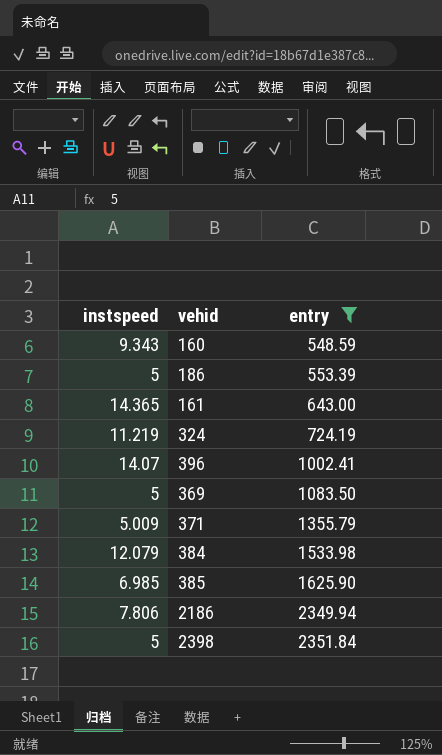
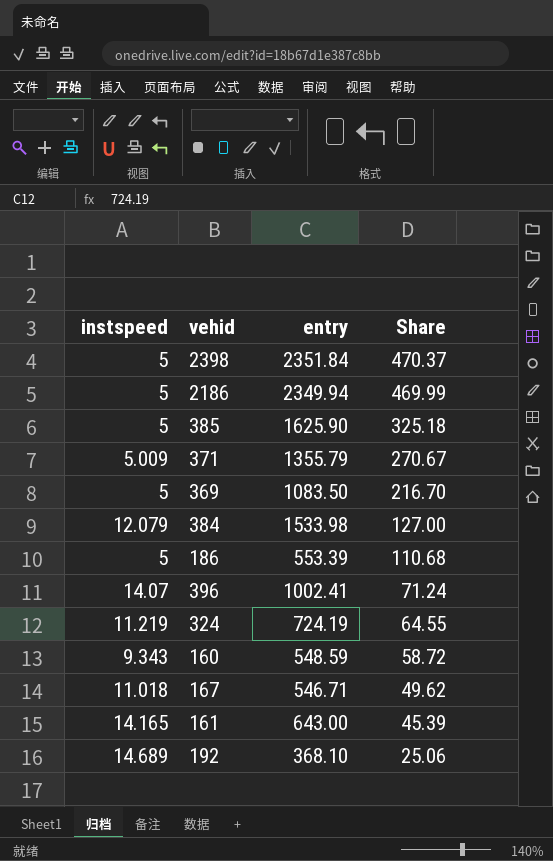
filter: entry >= 548.59 -> none
row order: entry ascending -> Share descending
column Share | formula: none -> [entry] / [instspeed]
2186 | instspeed: 7.806 -> 5
385 | instspeed: 6.985 -> 5
161 | instspeed: 14.365 -> 14.165

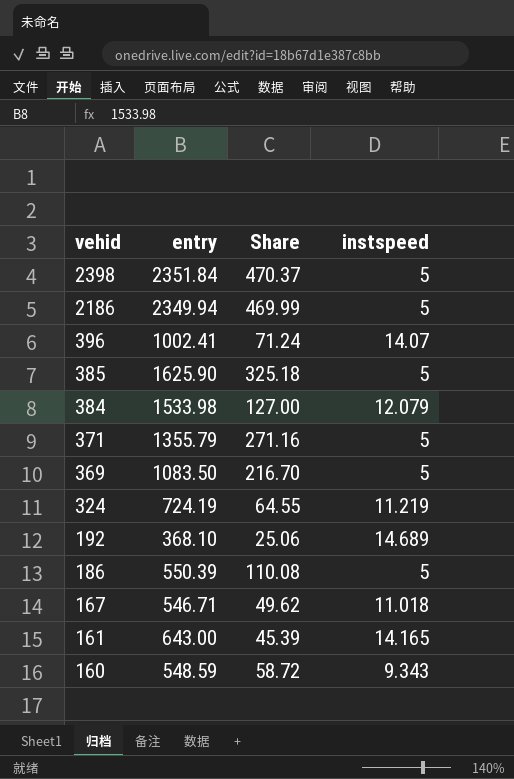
row order: Share descending -> vehid descending
column instspeed | position: 1 -> 4
371 | Share: 270.67 -> 271.16
371 | instspeed: 5.009 -> 5
186 | entry: 553.39 -> 550.39
186 | Share: 110.68 -> 110.08

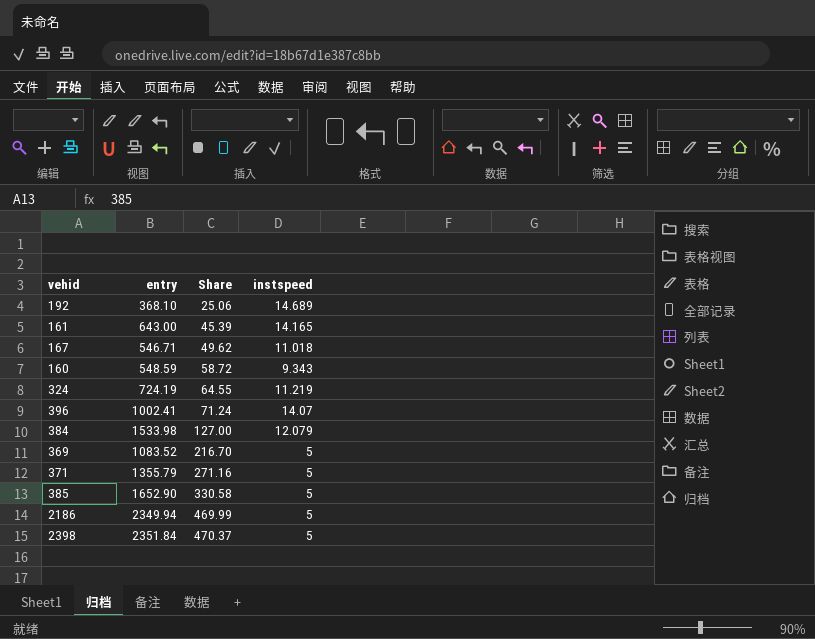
row order: vehid descending -> Share ascending
row 186: 550.39 | 110.08 | 5 -> none
369 | entry: 1083.50 -> 1083.52
385 | entry: 1625.90 -> 1652.90
385 | Share: 325.18 -> 330.58

